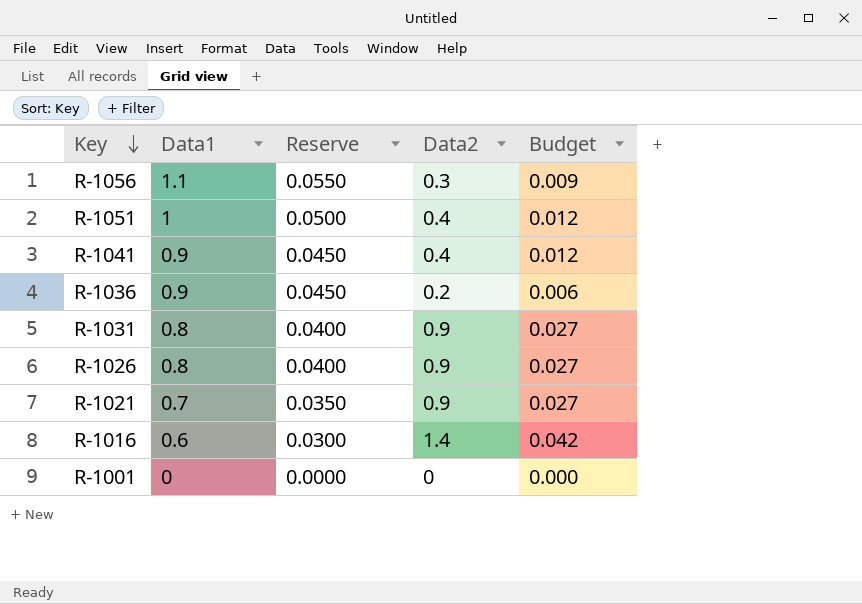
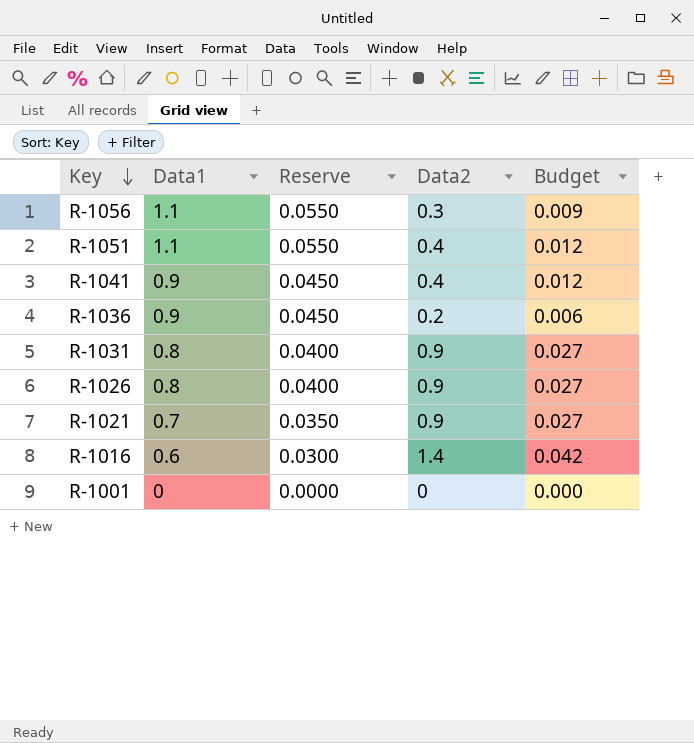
R-1051 | Data1: 1 -> 1.1
R-1051 | Reserve: 0.0500 -> 0.0550

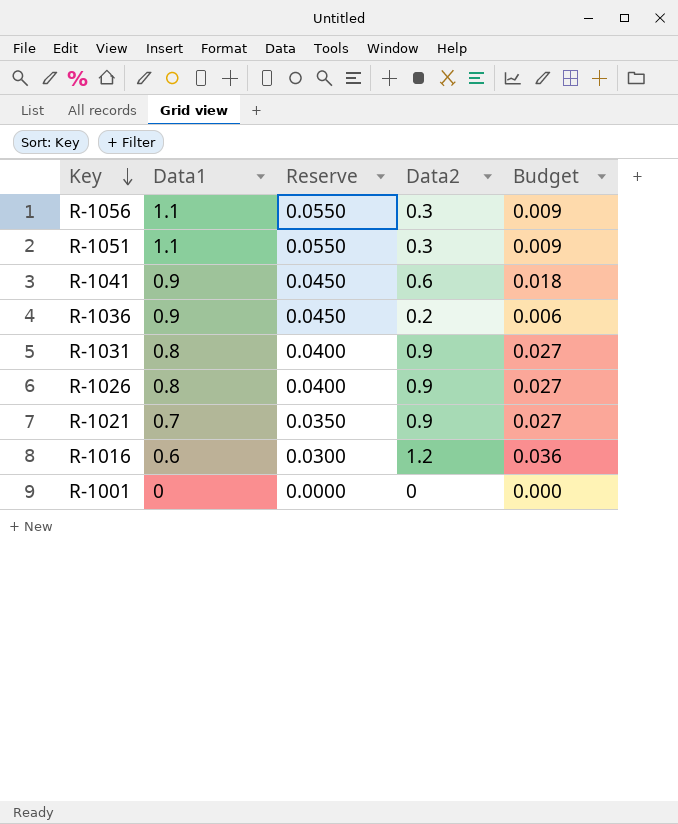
R-1051 | Data2: 0.4 -> 0.3
R-1051 | Budget: 0.012 -> 0.009
R-1041 | Data2: 0.4 -> 0.6
R-1041 | Budget: 0.012 -> 0.018
R-1016 | Data2: 1.4 -> 1.2
R-1016 | Budget: 0.042 -> 0.036

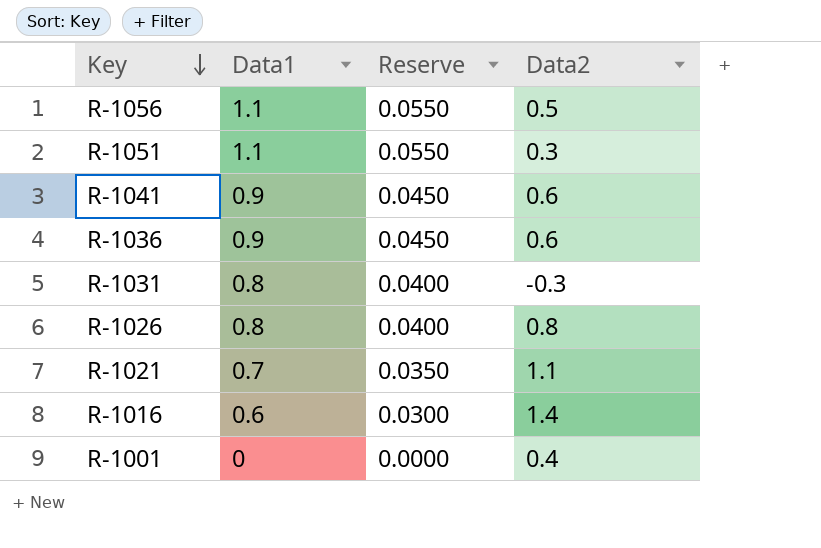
column Budget | formula: [Data2] * 0.03 -> none
R-1056 | Data2: 0.3 -> 0.5
R-1036 | Data2: 0.2 -> 0.6
R-1031 | Data2: 0.9 -> -0.3
R-1026 | Data2: 0.9 -> 0.8
R-1021 | Data2: 0.9 -> 1.1
R-1016 | Data2: 1.2 -> 1.4
R-1001 | Data2: 0 -> 0.4

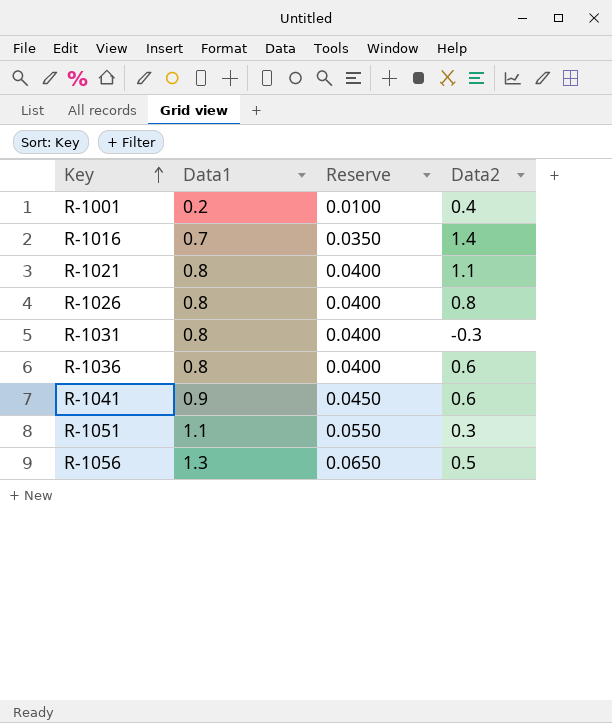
row order: Key descending -> Key ascending
R-1001 | Data1: 0 -> 0.2
R-1001 | Reserve: 0.0000 -> 0.0100
R-1016 | Data1: 0.6 -> 0.7
R-1016 | Reserve: 0.0300 -> 0.0350
R-1021 | Data1: 0.7 -> 0.8
R-1021 | Reserve: 0.0350 -> 0.0400
R-1036 | Data1: 0.9 -> 0.8
R-1036 | Reserve: 0.0450 -> 0.0400
R-1056 | Data1: 1.1 -> 1.3
R-1056 | Reserve: 0.0550 -> 0.0650

